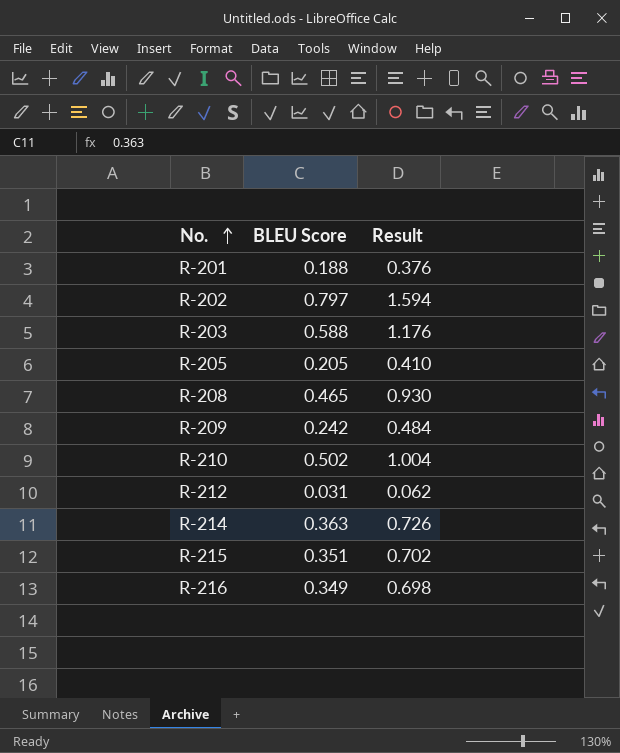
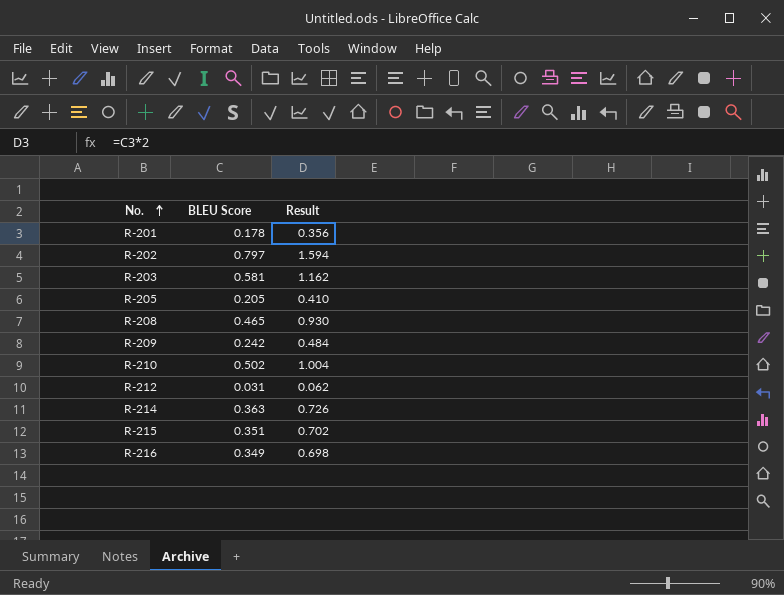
R-201 | BLEU Score: 0.188 -> 0.178
R-201 | Result: 0.376 -> 0.356
R-203 | BLEU Score: 0.588 -> 0.581
R-203 | Result: 1.176 -> 1.162

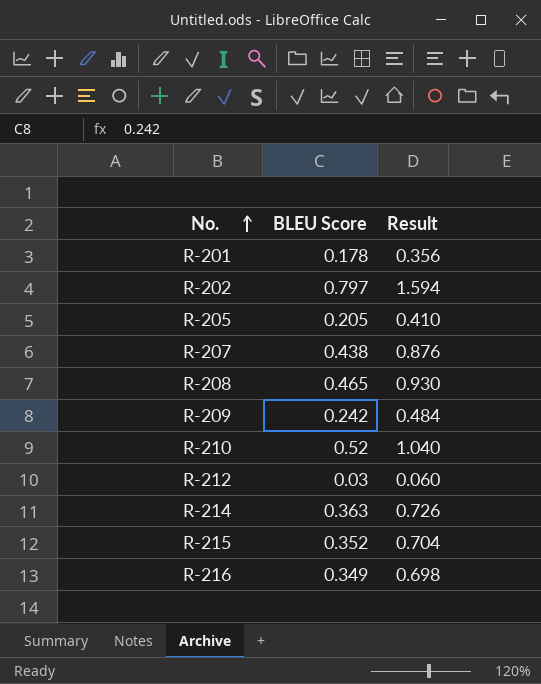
row R-203: 0.581 | 1.162 -> none
row R-207: none -> 0.438 | 0.876
R-210 | BLEU Score: 0.502 -> 0.52
R-210 | Result: 1.004 -> 1.040
R-212 | BLEU Score: 0.031 -> 0.03
R-212 | Result: 0.062 -> 0.060
R-215 | BLEU Score: 0.351 -> 0.352
R-215 | Result: 0.702 -> 0.704

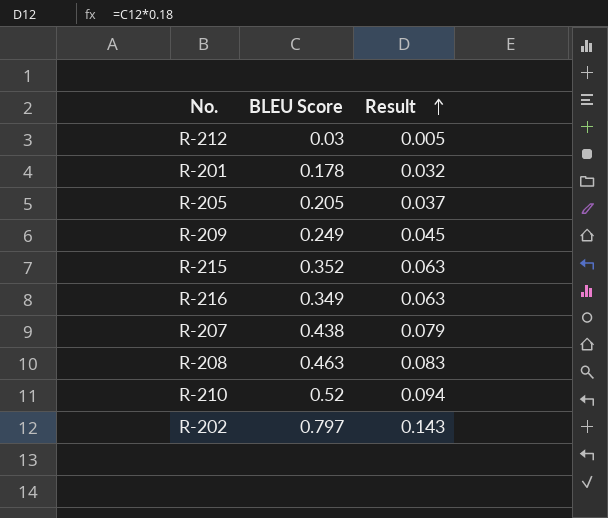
row order: No. ascending -> Result ascending
column Result | formula: [BLEU Score] * 2 -> [BLEU Score] * 0.18
row R-214: 0.363 | 0.726 -> none
R-209 | BLEU Score: 0.242 -> 0.249
R-208 | BLEU Score: 0.465 -> 0.463

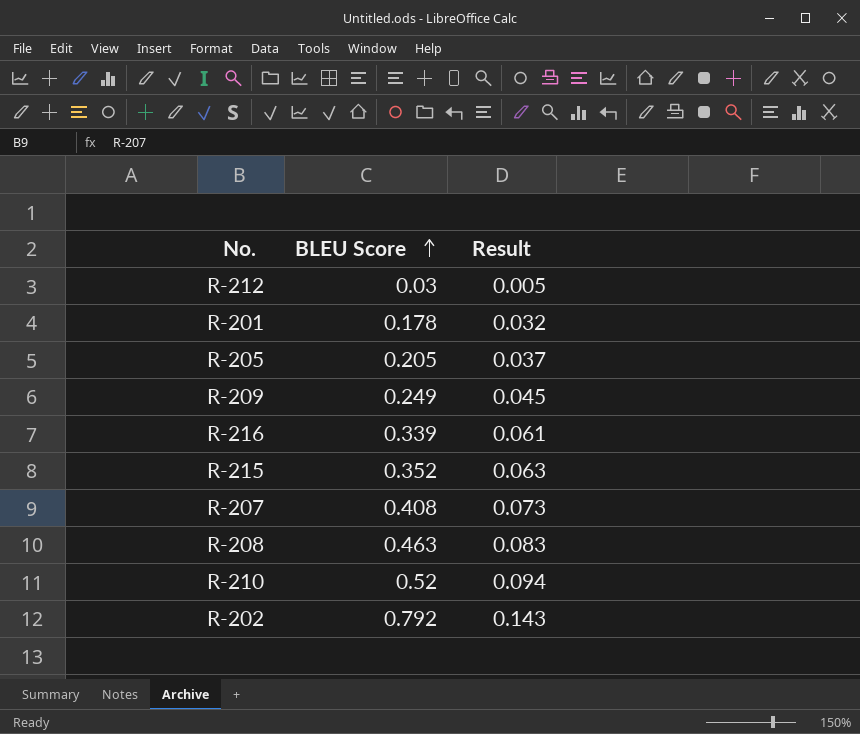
row order: Result ascending -> BLEU Score ascending
R-216 | BLEU Score: 0.349 -> 0.339
R-216 | Result: 0.063 -> 0.061
R-207 | BLEU Score: 0.438 -> 0.408
R-207 | Result: 0.079 -> 0.073
R-202 | BLEU Score: 0.797 -> 0.792

